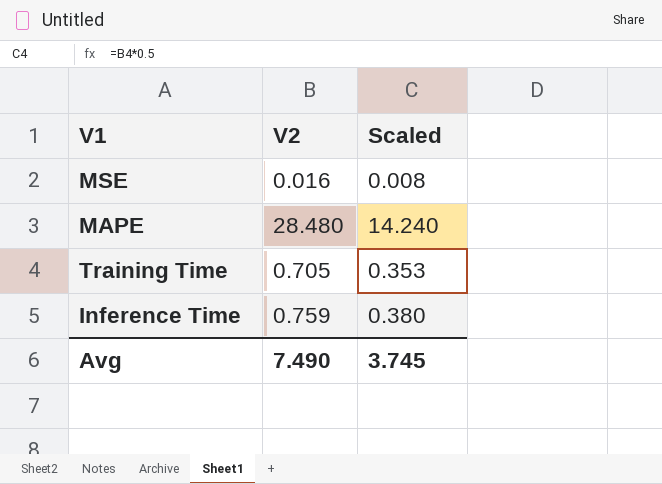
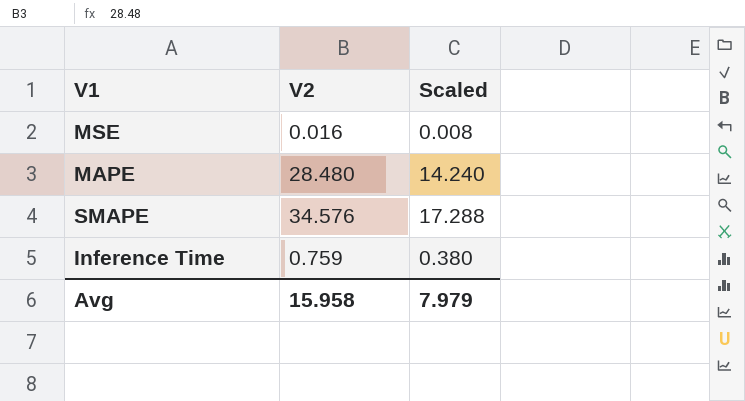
row Training Time: 0.705 | 0.353 -> none
row SMAPE: none -> 34.576 | 17.288
Avg | V2: 7.490 -> 15.958
Avg | Scaled: 3.745 -> 7.979

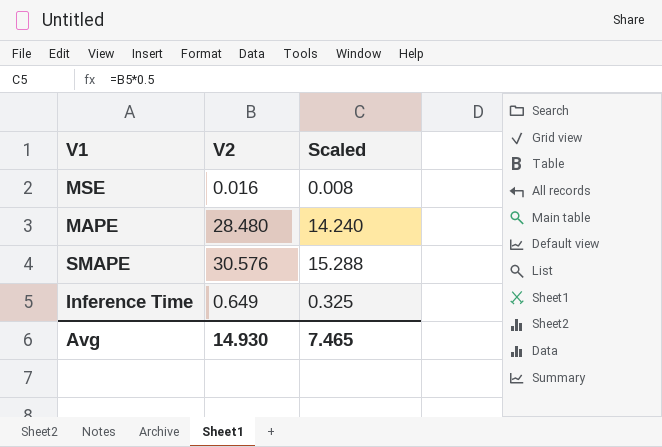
SMAPE | V2: 34.576 -> 30.576
SMAPE | Scaled: 17.288 -> 15.288
Inference Time | V2: 0.759 -> 0.649
Inference Time | Scaled: 0.380 -> 0.325
Avg | V2: 15.958 -> 14.930
Avg | Scaled: 7.979 -> 7.465

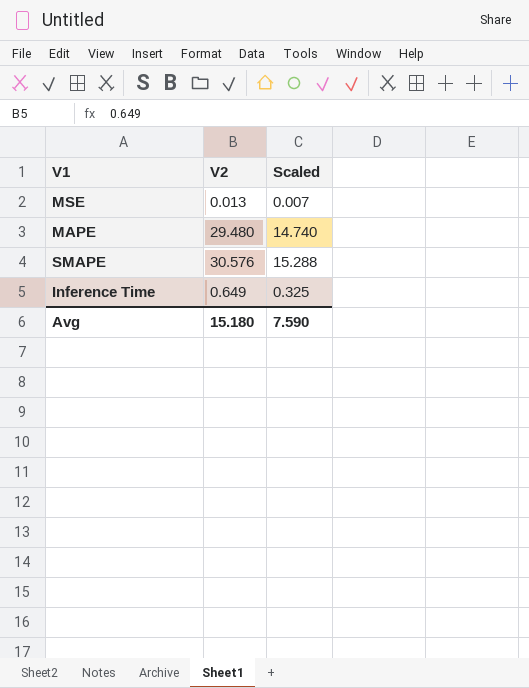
MSE | V2: 0.016 -> 0.013
MSE | Scaled: 0.008 -> 0.007
MAPE | V2: 28.480 -> 29.480
MAPE | Scaled: 14.240 -> 14.740
Avg | V2: 14.930 -> 15.180
Avg | Scaled: 7.465 -> 7.590

